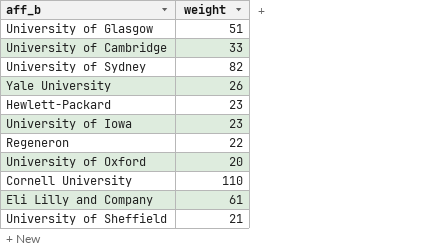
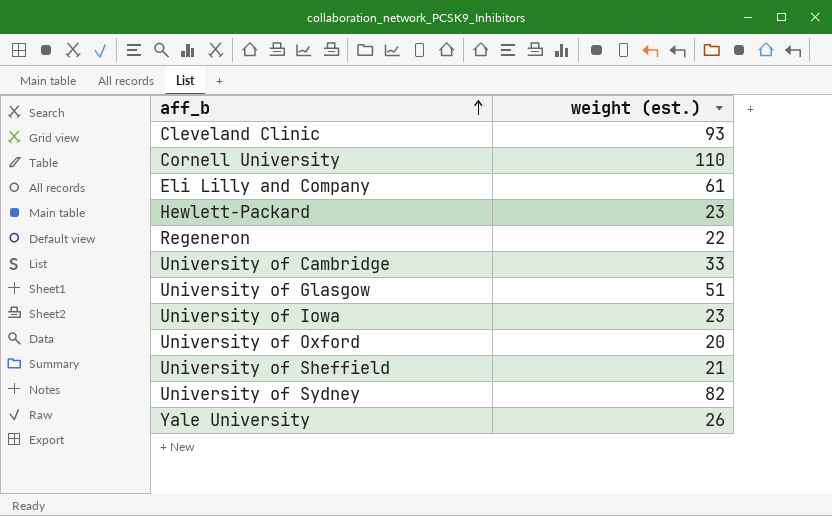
row order: none -> aff_b ascending
column name: weight -> weight (est.)
row Cleveland Clinic: none -> 93

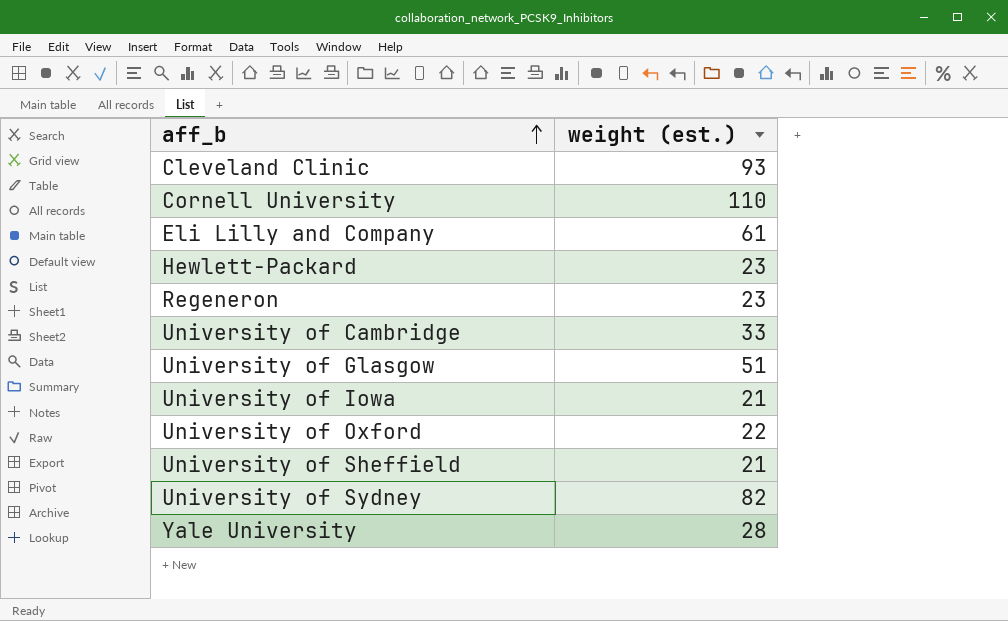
Regeneron | weight (est.): 22 -> 23
University of Iowa | weight (est.): 23 -> 21
University of Oxford | weight (est.): 20 -> 22
Yale University | weight (est.): 26 -> 28

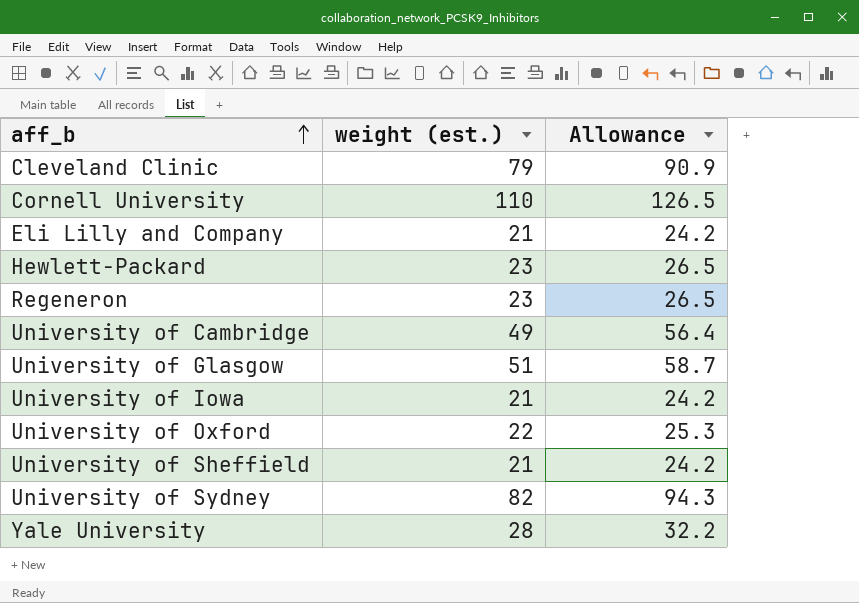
column Allowance | formula: none -> [weight (est.)] * 1.15
Cleveland Clinic | weight (est.): 93 -> 79
Eli Lilly and Company | weight (est.): 61 -> 21
University of Cambridge | weight (est.): 33 -> 49

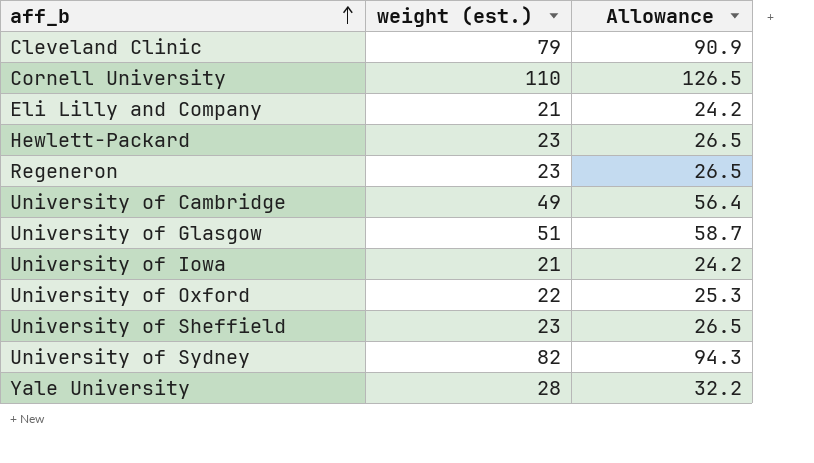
University of Sheffield | weight (est.): 21 -> 23
University of Sheffield | Allowance: 24.2 -> 26.5

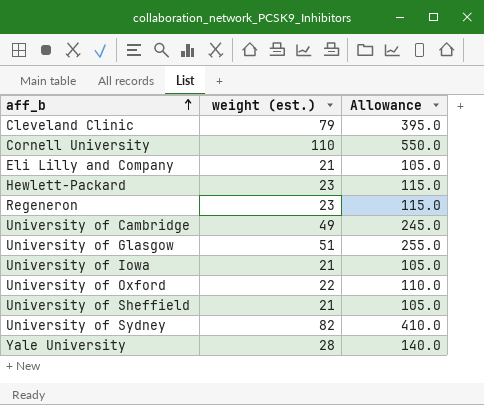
column Allowance | formula: [weight (est.)] * 1.15 -> [weight (est.)] * 5
University of Sheffield | weight (est.): 23 -> 21

